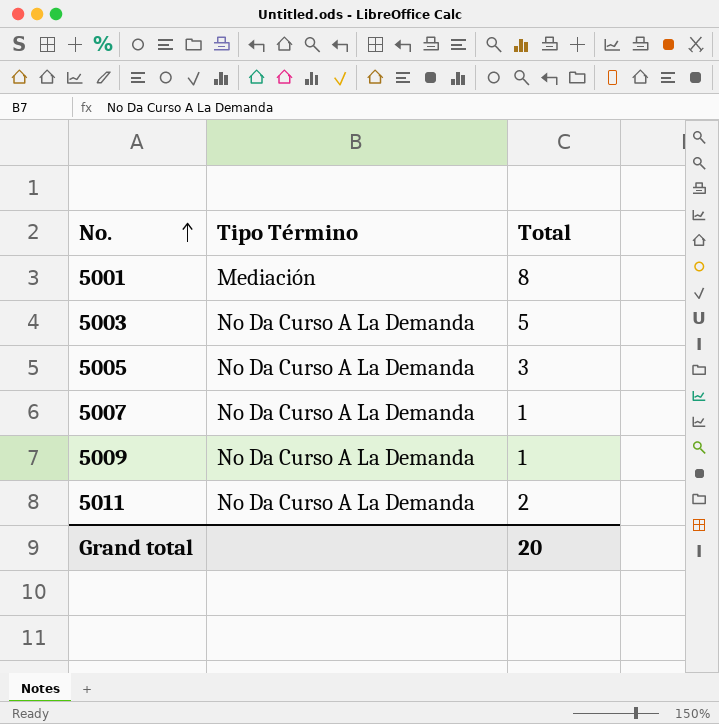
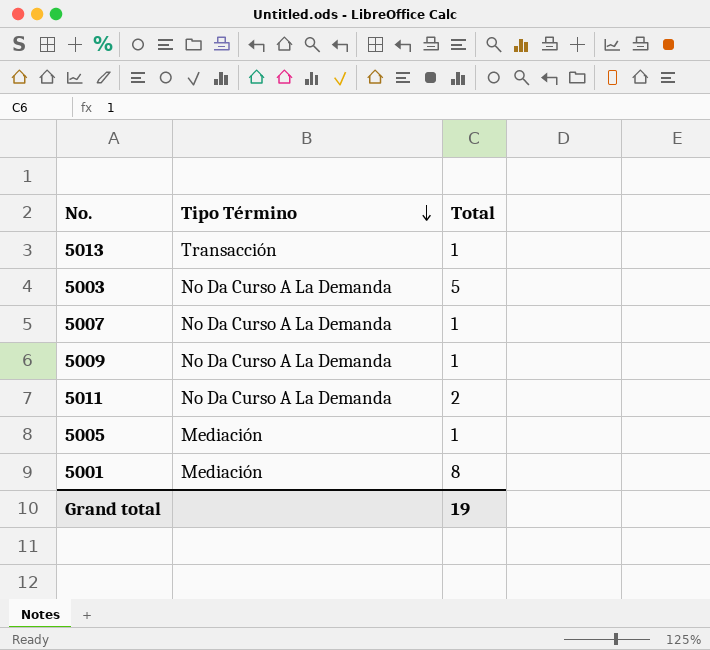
row order: No. ascending -> Tipo Término descending
row 5013: none -> Transacción | 1
5005 | Tipo Término: No Da Curso A La Demanda -> Mediación
5005 | Total: 3 -> 1
Grand total | Total: 20 -> 19

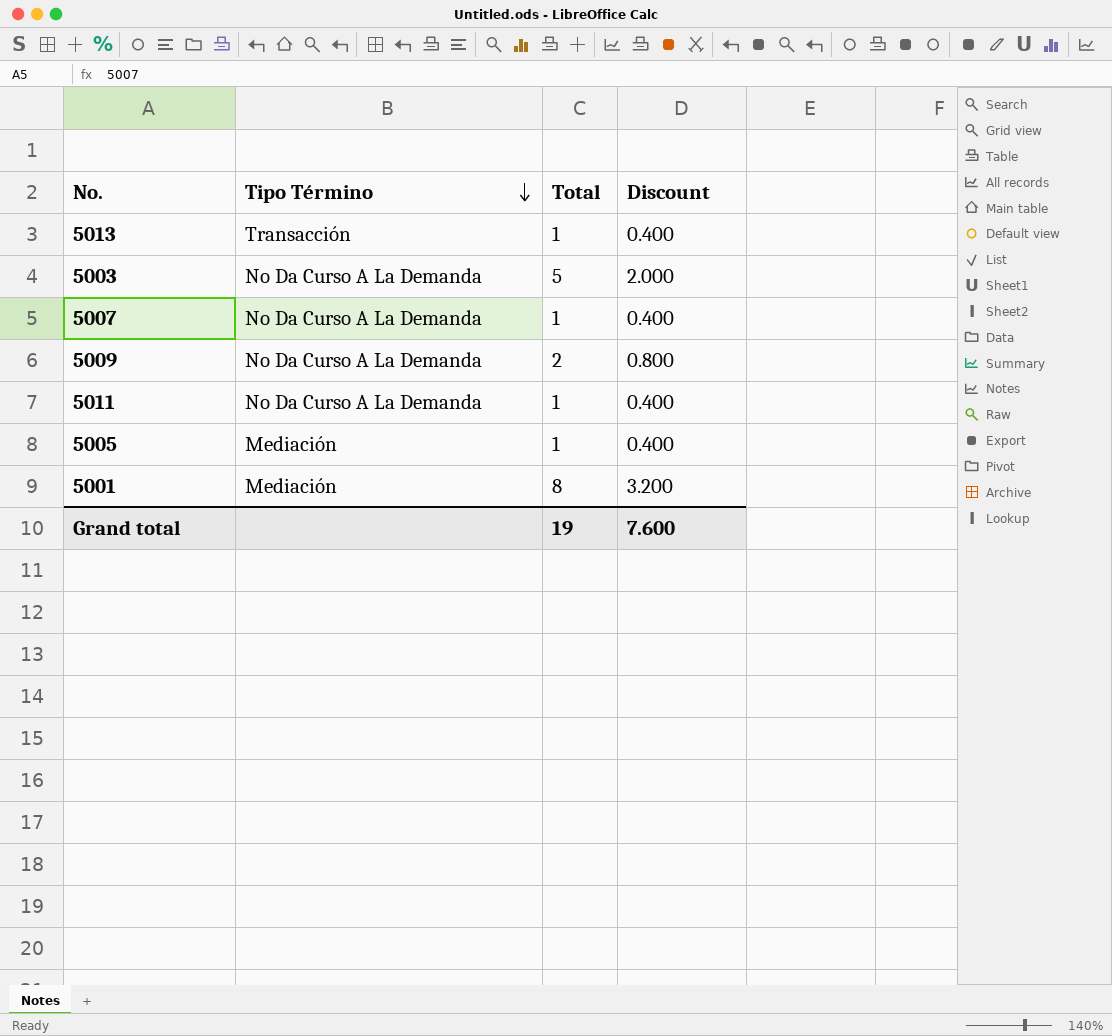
column Discount | formula: none -> [Total] * 0.4
5009 | Total: 1 -> 2
5011 | Total: 2 -> 1

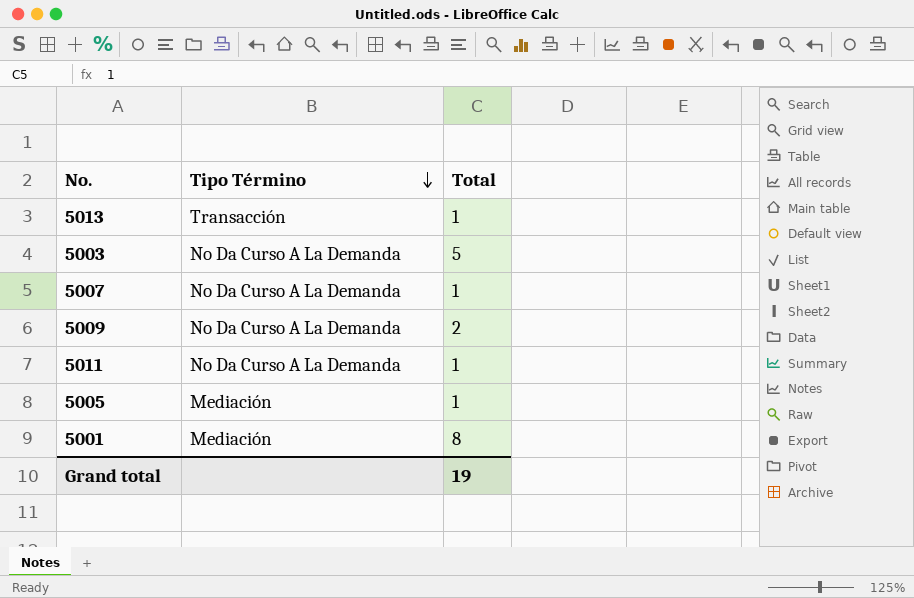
column Discount | formula: [Total] * 0.4 -> none

